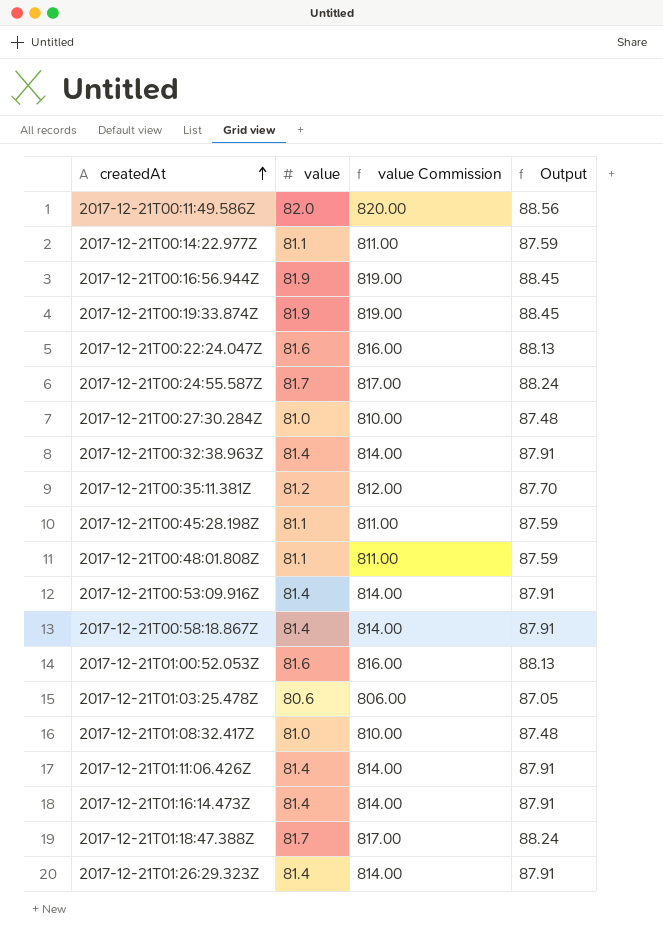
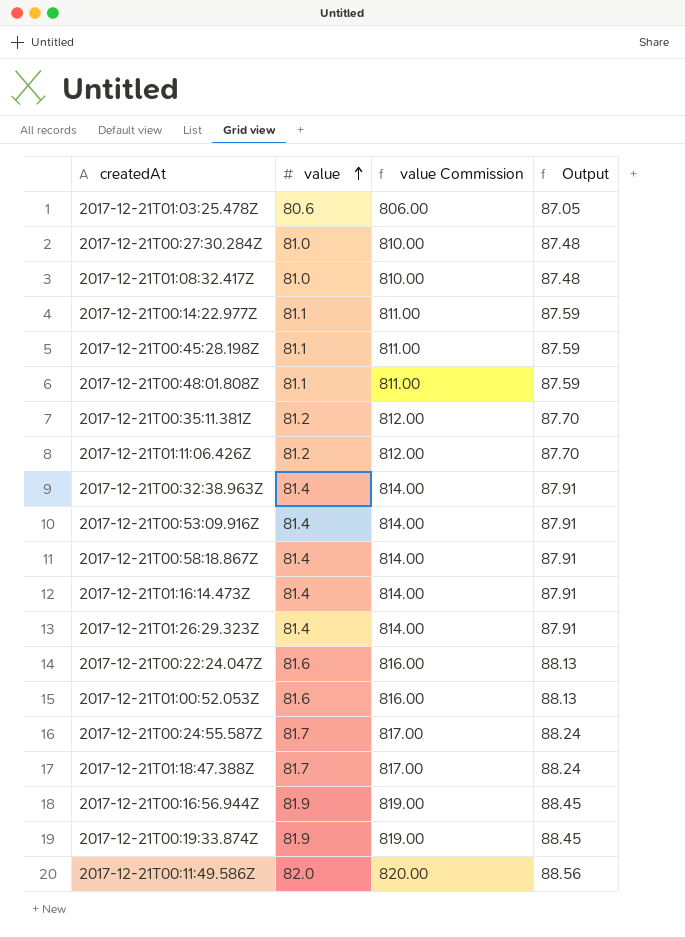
row order: createdAt ascending -> value ascending
2017-12-21T01:11:06.426Z | value: 81.4 -> 81.2
2017-12-21T01:11:06.426Z | value Commission: 814.00 -> 812.00
2017-12-21T01:11:06.426Z | Output: 87.91 -> 87.70

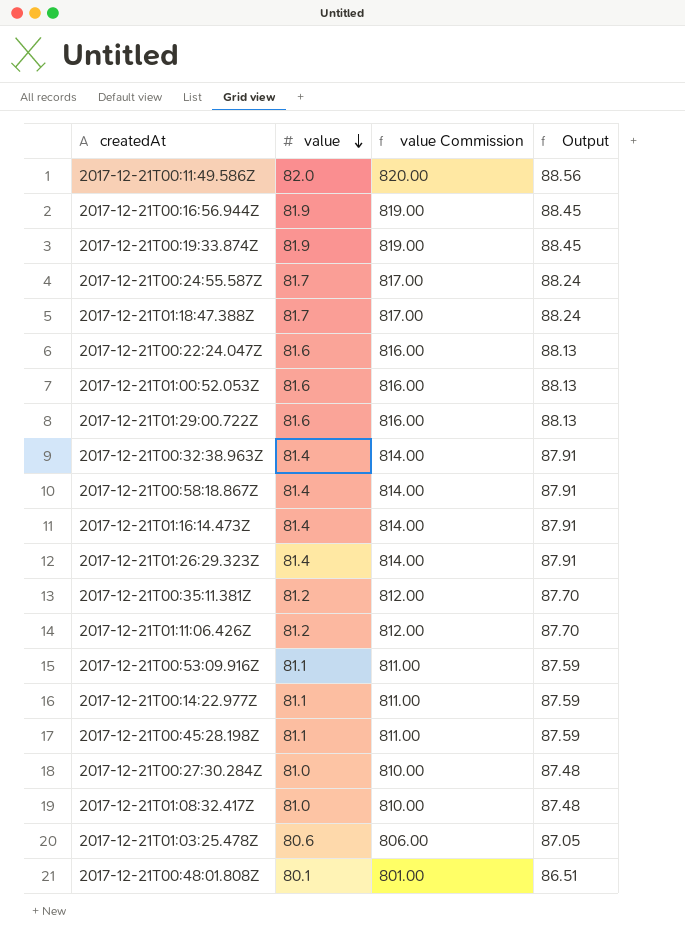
row order: value ascending -> value descending
row 2017-12-21T01:29:00.722Z: none -> 81.6 | 816.00 | 88.13
2017-12-21T00:53:09.916Z | value: 81.4 -> 81.1
2017-12-21T00:53:09.916Z | value Commission: 814.00 -> 811.00
2017-12-21T00:53:09.916Z | Output: 87.91 -> 87.59
2017-12-21T00:48:01.808Z | value: 81.1 -> 80.1
2017-12-21T00:48:01.808Z | value Commission: 811.00 -> 801.00
2017-12-21T00:48:01.808Z | Output: 87.59 -> 86.51

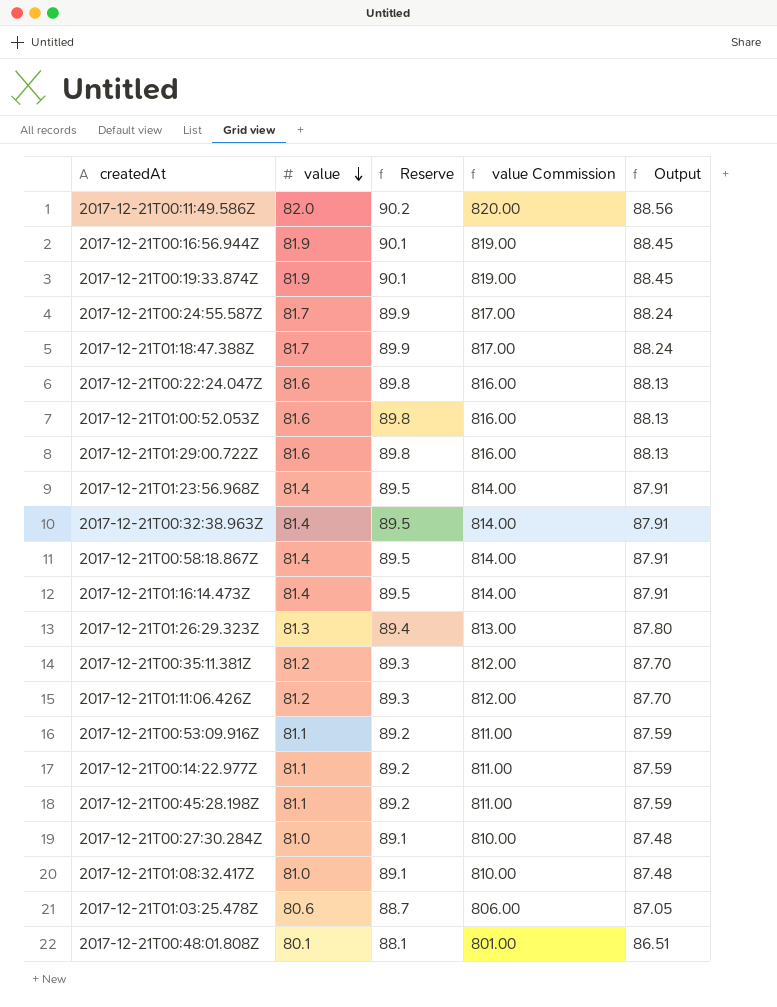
column Reserve | formula: none -> [value] * 1.1
row 2017-12-21T01:23:56.968Z: none -> 81.4 | 89.5 | 814.00 | 87.91
2017-12-21T01:26:29.323Z | value: 81.4 -> 81.3
2017-12-21T01:26:29.323Z | value Commission: 814.00 -> 813.00
2017-12-21T01:26:29.323Z | Output: 87.91 -> 87.80

